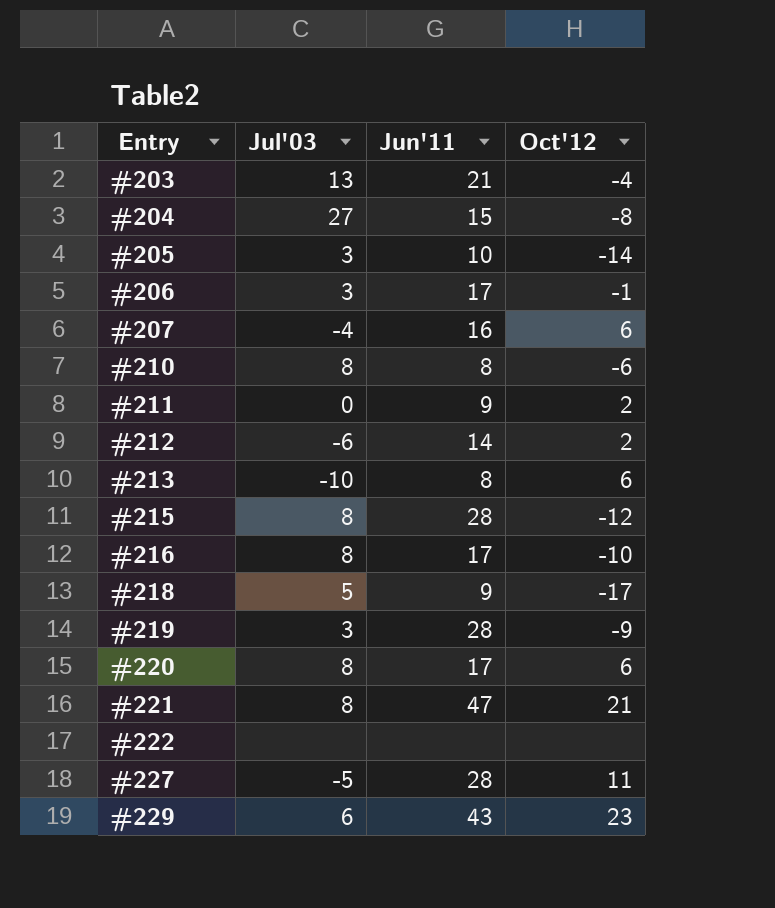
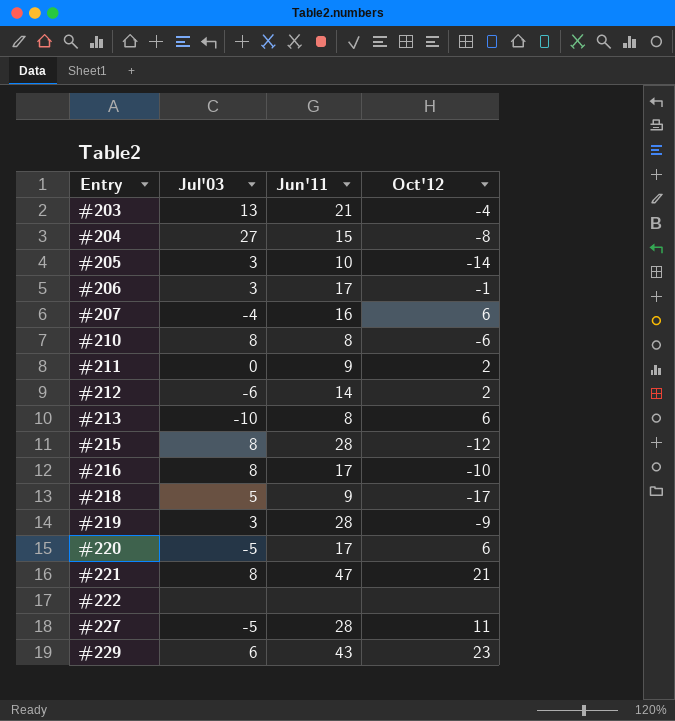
#220 | Jul'03: 8 -> -5

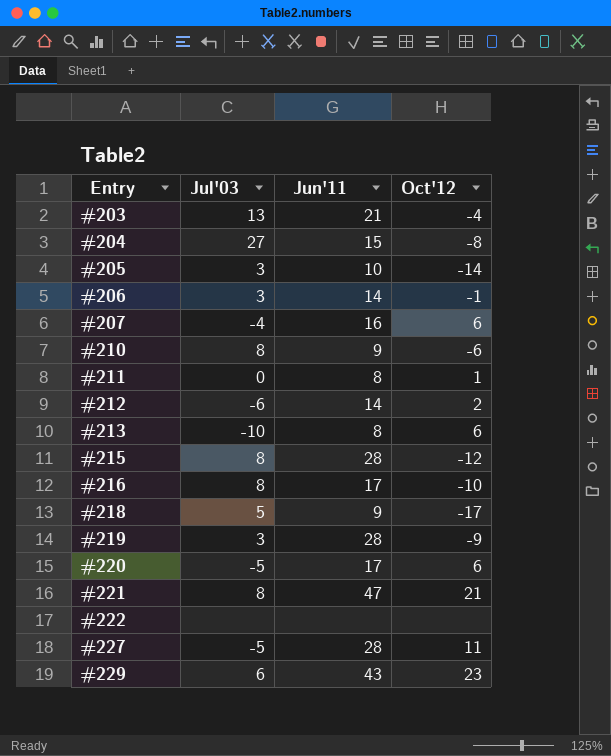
#206 | Jun'11: 17 -> 14
#210 | Jun'11: 8 -> 9
#211 | Jun'11: 9 -> 8
#211 | Oct'12: 2 -> 1

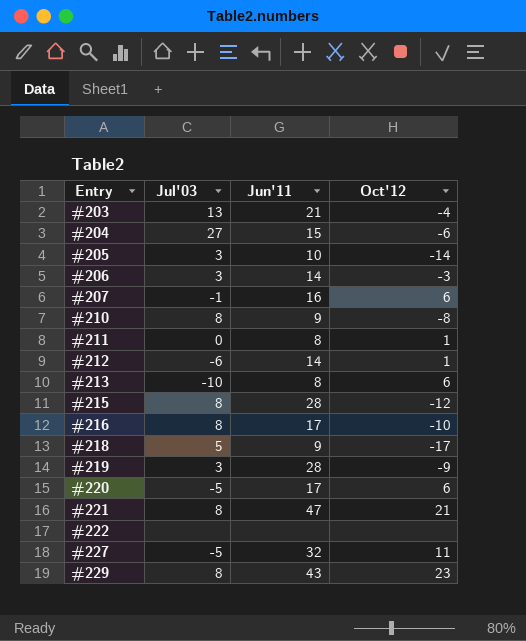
#204 | Oct'12: -8 -> -6
#206 | Oct'12: -1 -> -3
#207 | Jul'03: -4 -> -1
#210 | Oct'12: -6 -> -8
#212 | Oct'12: 2 -> 1
#227 | Jun'11: 28 -> 32
#229 | Jul'03: 6 -> 8

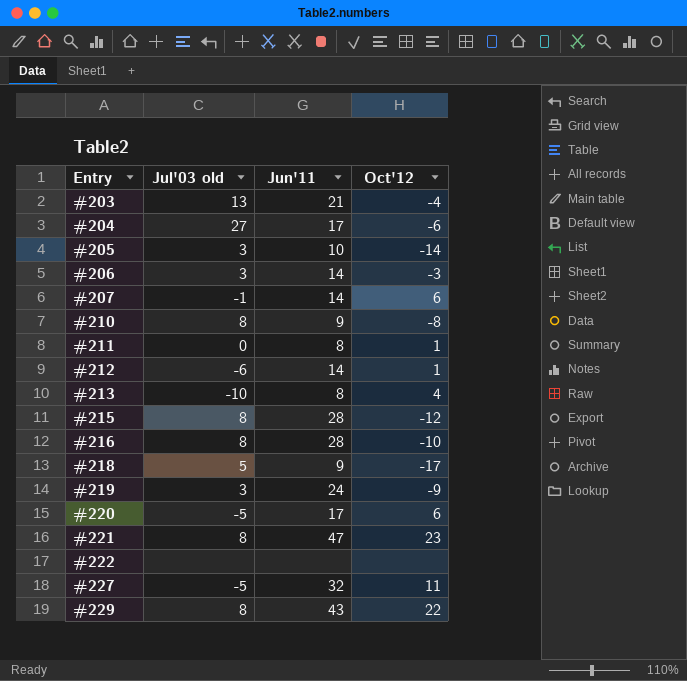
column name: Jul'03 -> Jul'03 old
#204 | Jun'11: 15 -> 17
#207 | Jun'11: 16 -> 14
#213 | Oct'12: 6 -> 4
#216 | Jun'11: 17 -> 28
#219 | Jun'11: 28 -> 24
#221 | Oct'12: 21 -> 23
#229 | Oct'12: 23 -> 22

